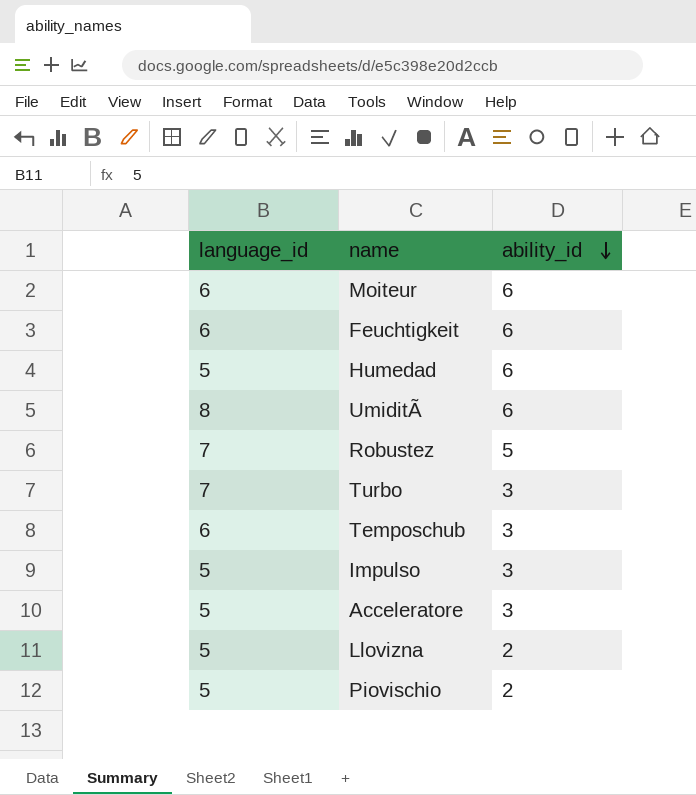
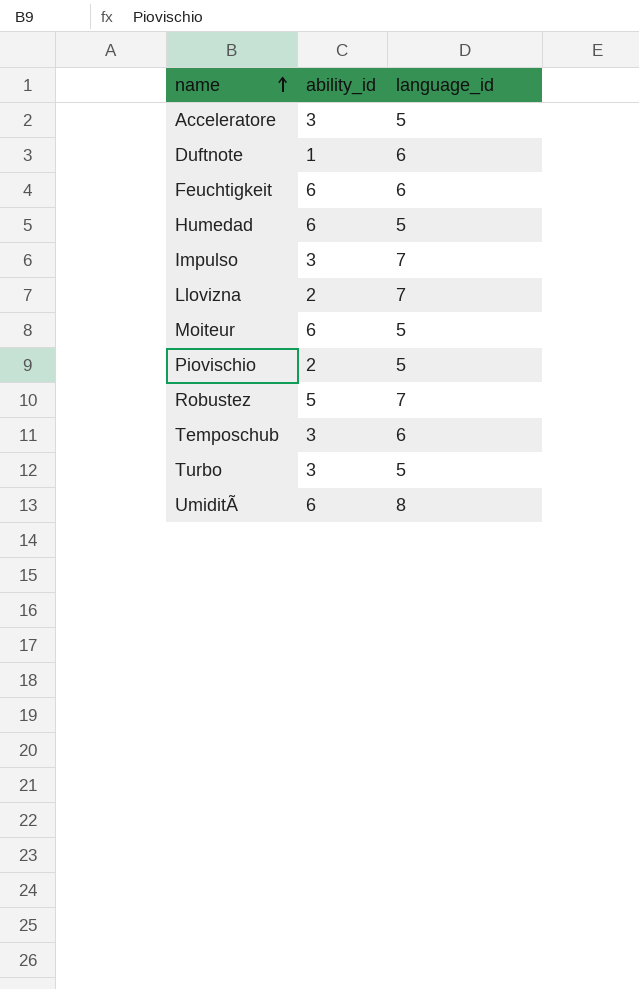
row order: ability_id descending -> name ascending
column language_id | position: 1 -> 3
row Duftnote: none -> 1 | 6
Impulso | language_id: 5 -> 7
Llovizna | language_id: 5 -> 7
Moiteur | language_id: 6 -> 5
Turbo | language_id: 7 -> 5

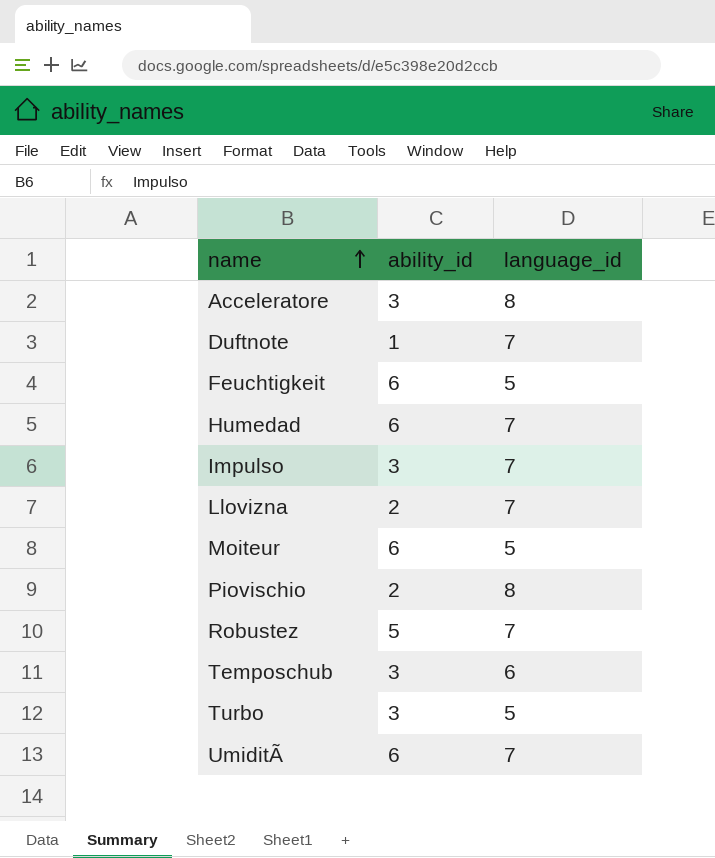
Acceleratore | language_id: 5 -> 8
Duftnote | language_id: 6 -> 7
Feuchtigkeit | language_id: 6 -> 5
Humedad | language_id: 5 -> 7
Piovischio | language_id: 5 -> 8
UmiditÃ | language_id: 8 -> 7

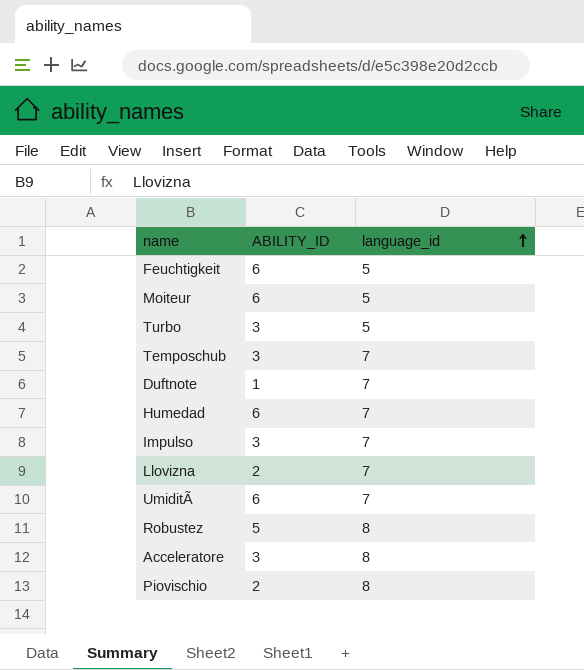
row order: name ascending -> language_id ascending
column name: ability_id -> ABILITY_ID
Temposchub | language_id: 6 -> 7
Robustez | language_id: 7 -> 8

